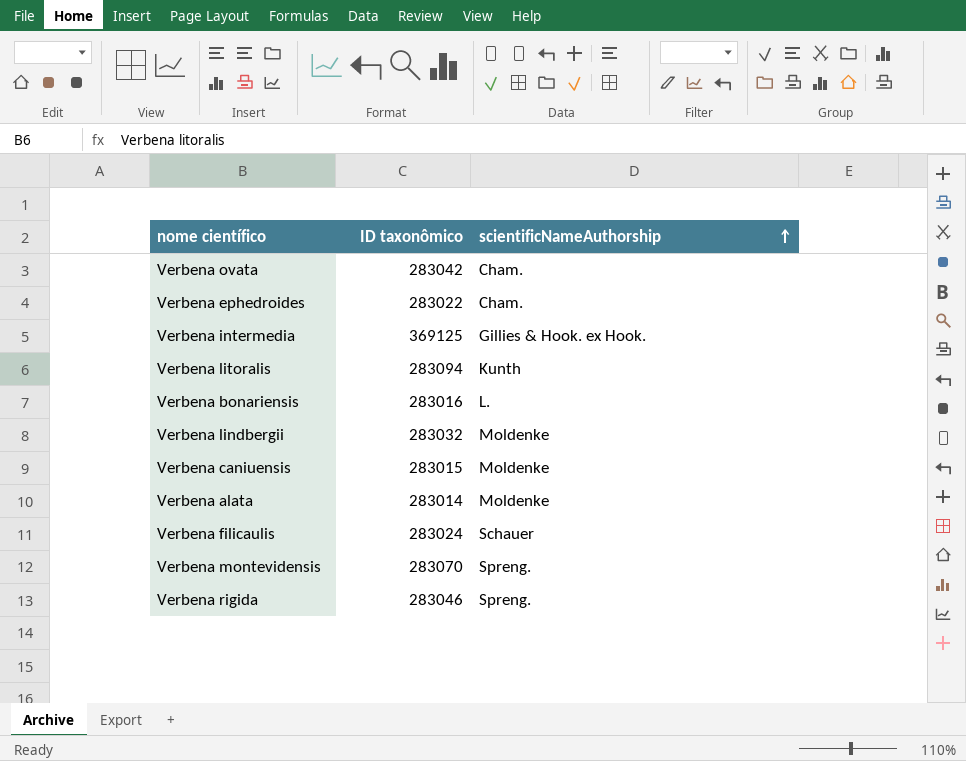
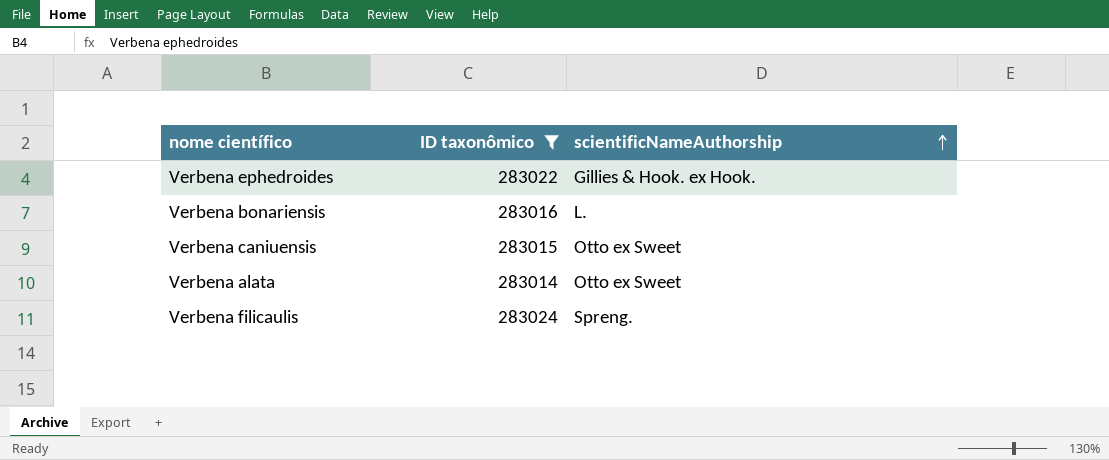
filter: none -> ID taxonômico <= 283024
Verbena ephedroides | scientificNameAuthorship: Cham. -> Gillies & Hook. ex Hook.
Verbena caniuensis | scientificNameAuthorship: Moldenke -> Otto ex Sweet
Verbena alata | scientificNameAuthorship: Moldenke -> Otto ex Sweet
Verbena filicaulis | scientificNameAuthorship: Schauer -> Spreng.

